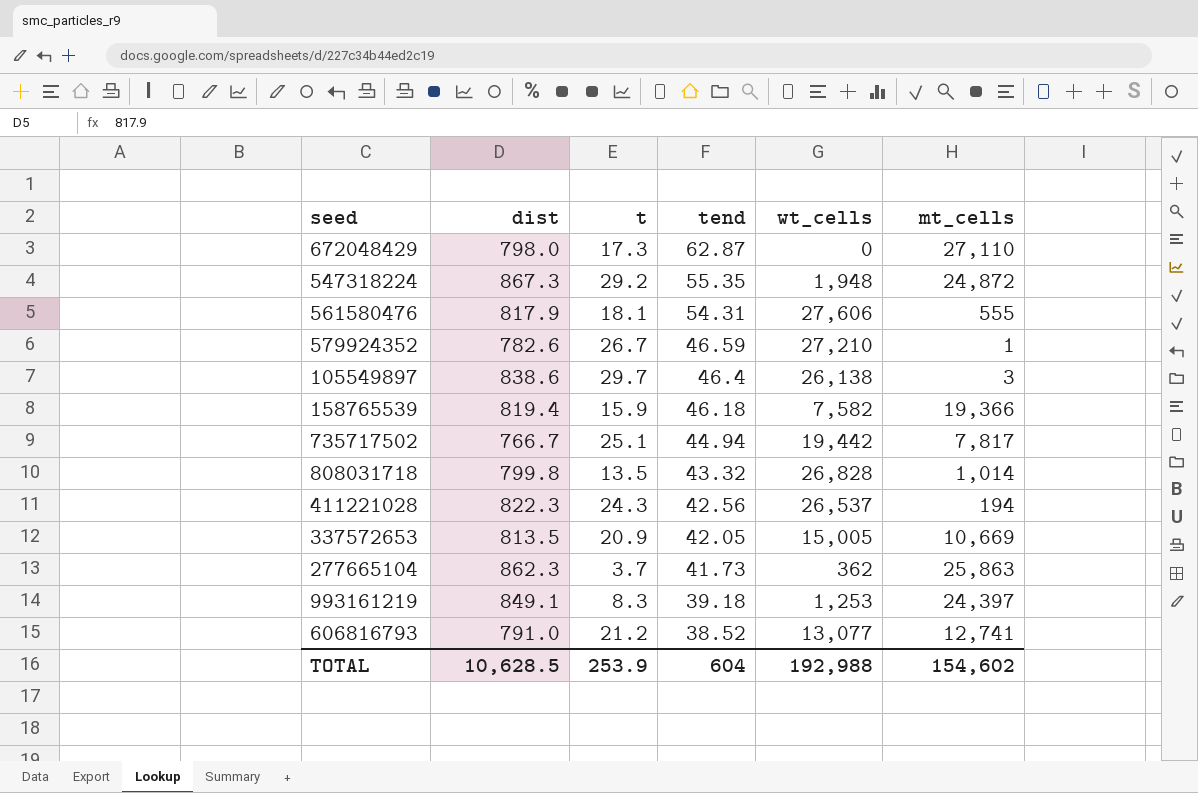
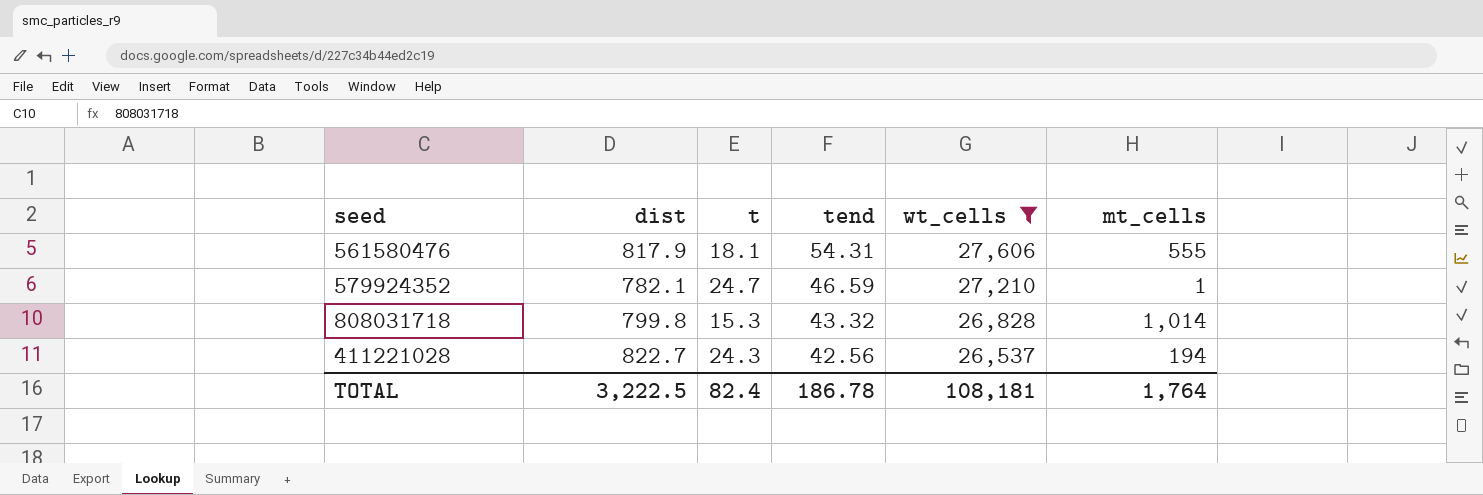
filter: none -> wt_cells >= 26,537
579924352 | dist: 782.6 -> 782.1
579924352 | t: 26.7 -> 24.7
808031718 | t: 13.5 -> 15.3
411221028 | dist: 822.3 -> 822.7
TOTAL | dist: 10,628.5 -> 3,222.5
TOTAL | t: 253.9 -> 82.4
TOTAL | tend: 604 -> 186.78
TOTAL | wt_cells: 192,988 -> 108,181
TOTAL | mt_cells: 154,602 -> 1,764

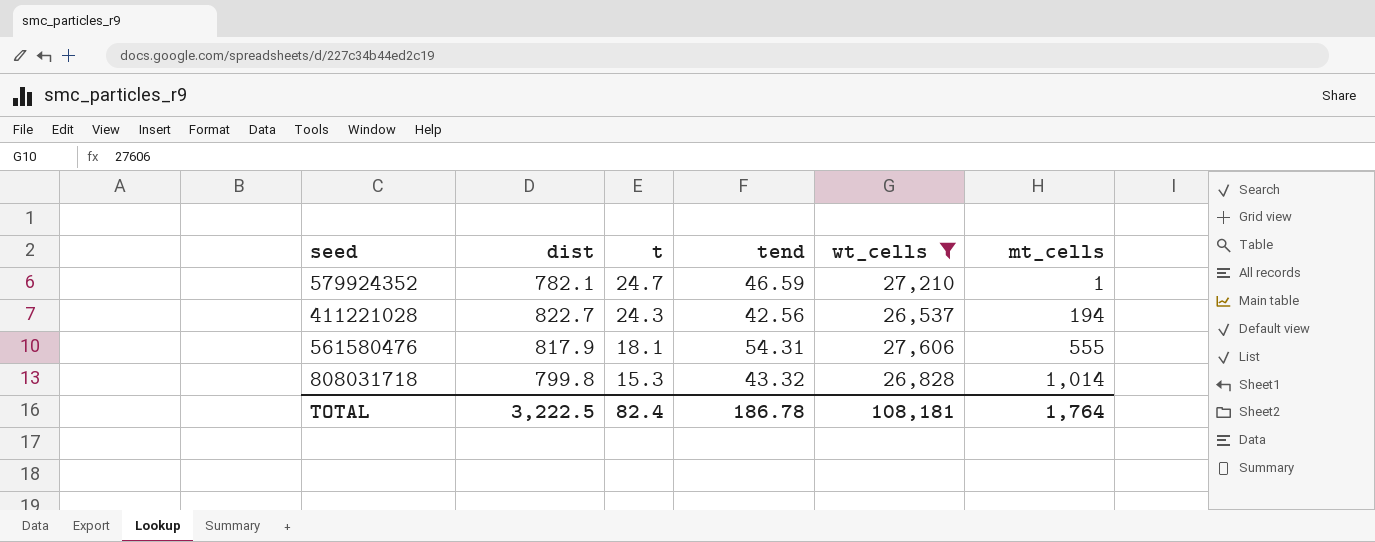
row order: tend descending -> t descending

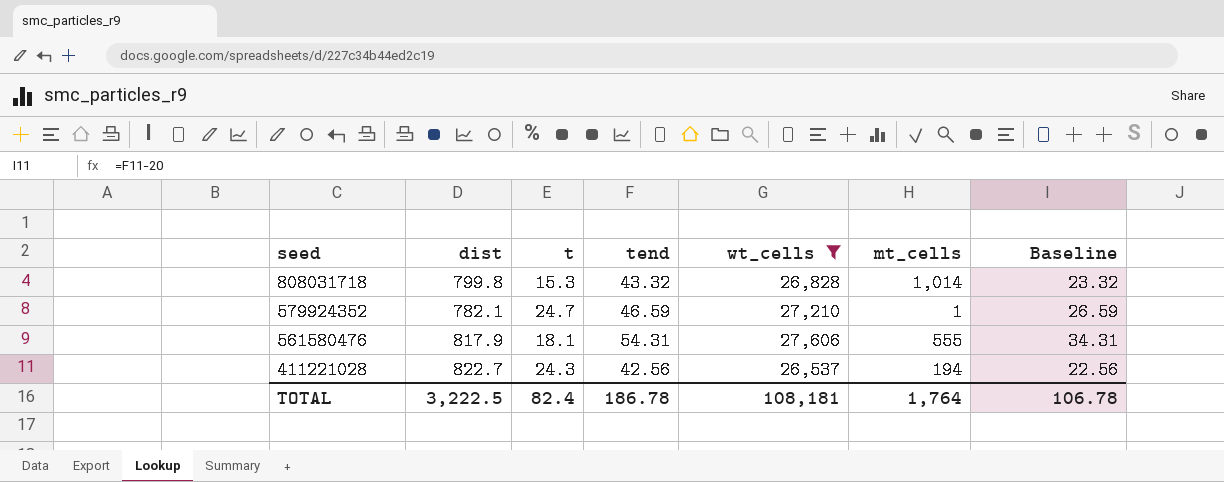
row order: t descending -> seed descending
column Baseline | formula: none -> [tend] - 20

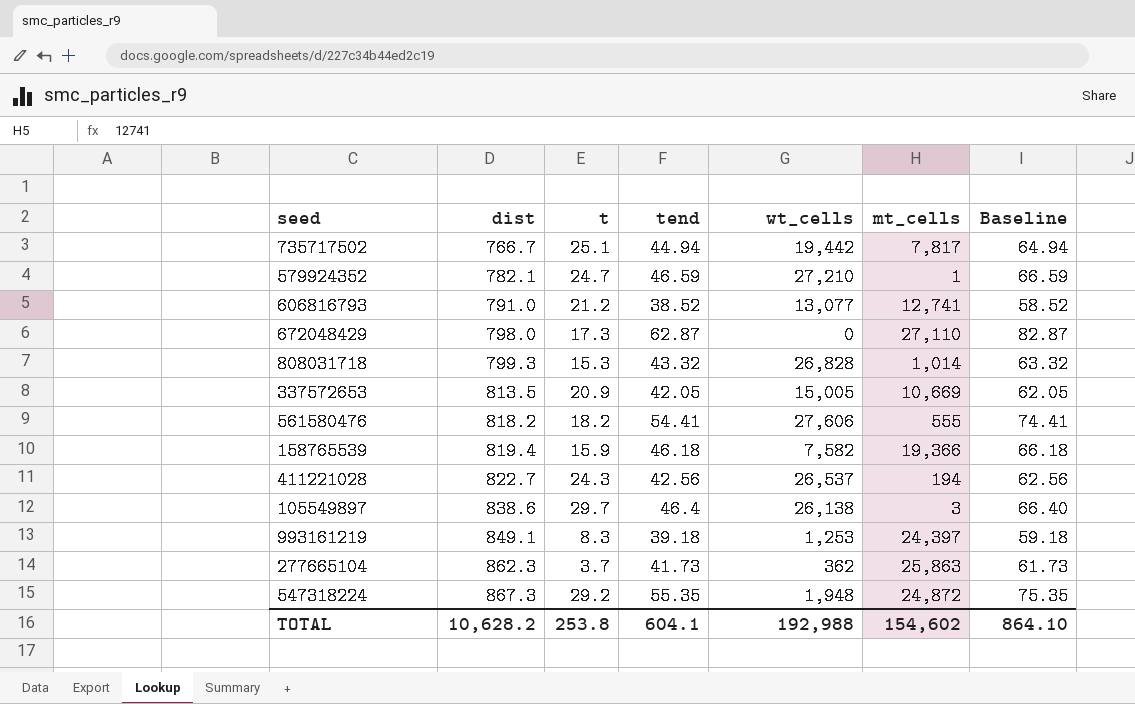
filter: wt_cells >= 26,537 -> none
row order: seed descending -> dist ascending
column Baseline | formula: [tend] - 20 -> [tend] + 20
808031718 | dist: 799.8 -> 799.3
561580476 | dist: 817.9 -> 818.2
561580476 | t: 18.1 -> 18.2
561580476 | tend: 54.31 -> 54.41
TOTAL | dist: 3,222.5 -> 10,628.2
TOTAL | t: 82.4 -> 253.8
TOTAL | tend: 186.78 -> 604.1
TOTAL | wt_cells: 108,181 -> 192,988
TOTAL | mt_cells: 1,764 -> 154,602
TOTAL | Baseline: 106.78 -> 864.10

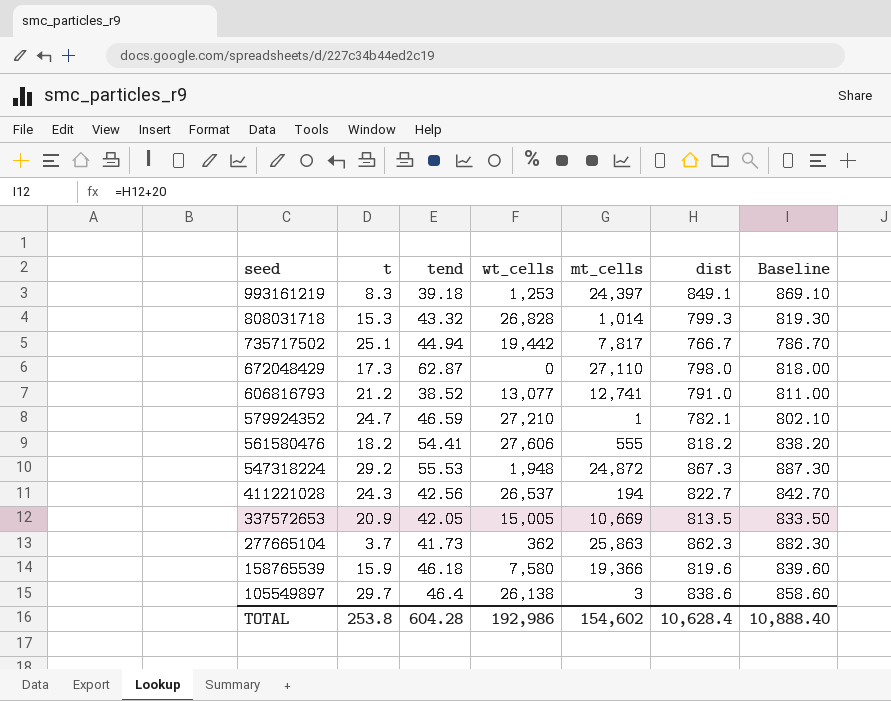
row order: dist ascending -> seed descending
column dist | position: 2 -> 6
column Baseline | formula: [tend] + 20 -> [dist] + 20
547318224 | tend: 55.35 -> 55.53
158765539 | wt_cells: 7,582 -> 7,580
158765539 | dist: 819.4 -> 819.6
TOTAL | tend: 604.1 -> 604.28
TOTAL | wt_cells: 192,988 -> 192,986
TOTAL | dist: 10,628.2 -> 10,628.4
TOTAL | Baseline: 864.10 -> 10,888.40

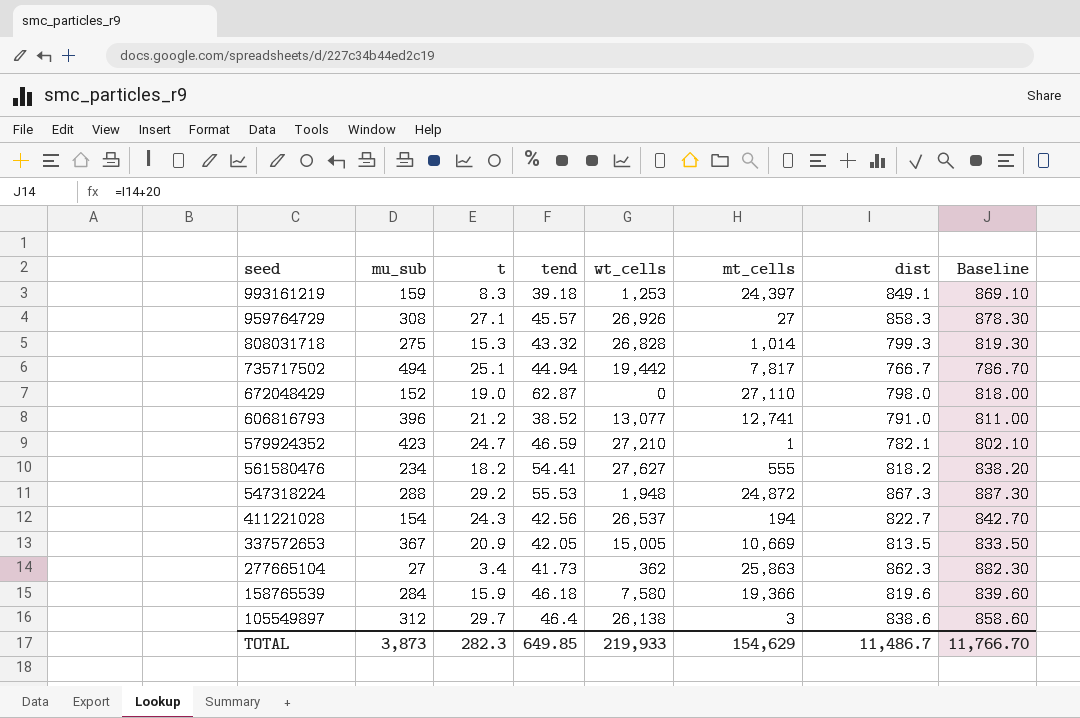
column mu_sub | position: none -> 2
row 959764729: none -> 308 | 27.1 | 45.57 | 26,926 | 27 | 858.3 | 878.30
672048429 | t: 17.3 -> 19.0
561580476 | wt_cells: 27,606 -> 27,627
277665104 | t: 3.7 -> 3.4
TOTAL | t: 253.8 -> 282.3
TOTAL | tend: 604.28 -> 649.85
TOTAL | wt_cells: 192,986 -> 219,933
TOTAL | mt_cells: 154,602 -> 154,629
TOTAL | dist: 10,628.4 -> 11,486.7
TOTAL | Baseline: 10,888.40 -> 11,766.70

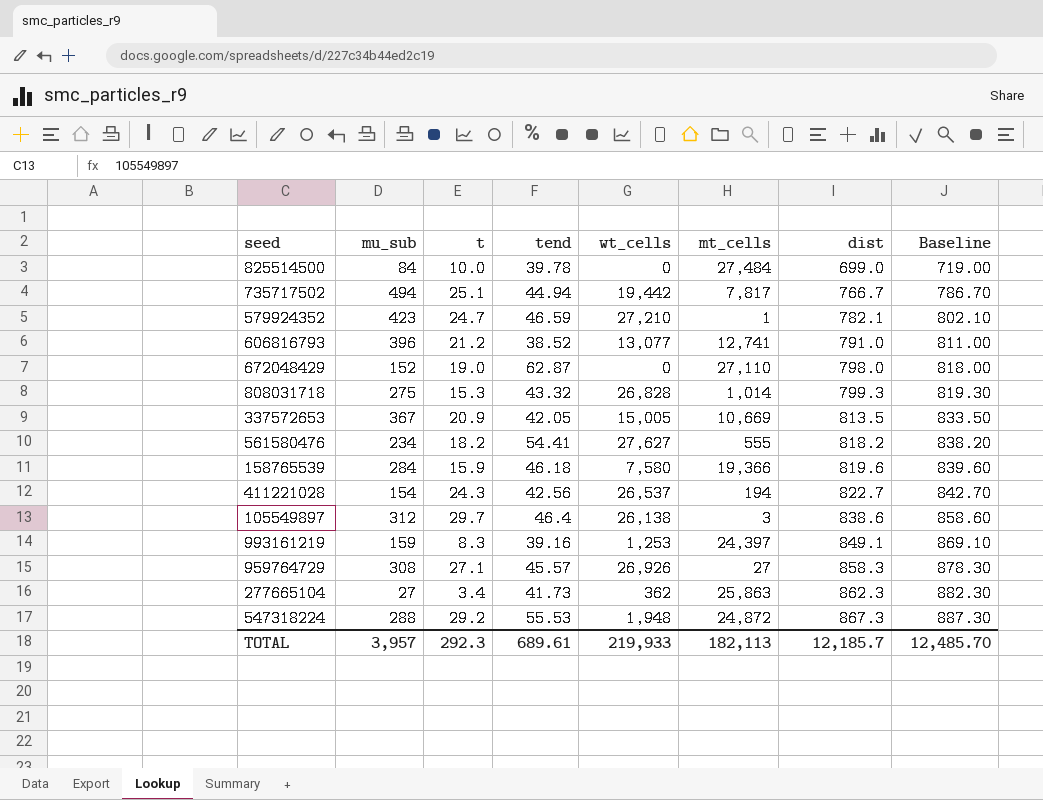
row order: seed descending -> dist ascending
row 825514500: none -> 84 | 10.0 | 39.78 | 0 | 27,484 | 699.0 | 719.00
993161219 | tend: 39.18 -> 39.16
TOTAL | mu_sub: 3,873 -> 3,957
TOTAL | t: 282.3 -> 292.3
TOTAL | tend: 649.85 -> 689.61
TOTAL | mt_cells: 154,629 -> 182,113
TOTAL | dist: 11,486.7 -> 12,185.7
TOTAL | Baseline: 11,766.70 -> 12,485.70

